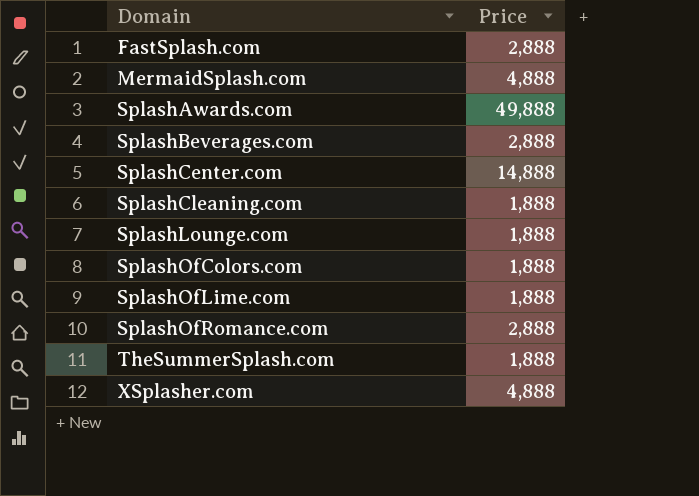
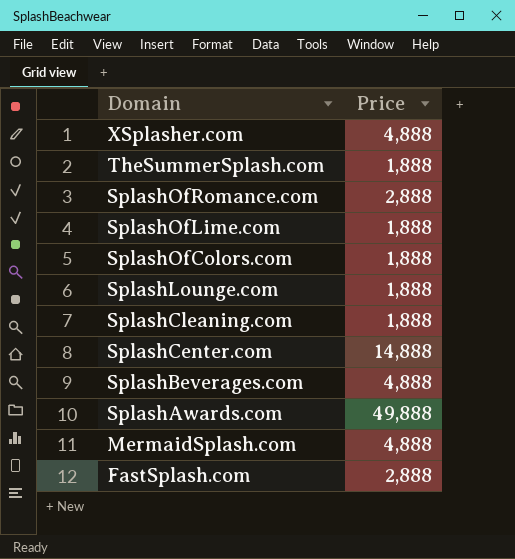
row order: Domain ascending -> Domain descending
SplashBeverages.com | Price: 2,888 -> 4,888

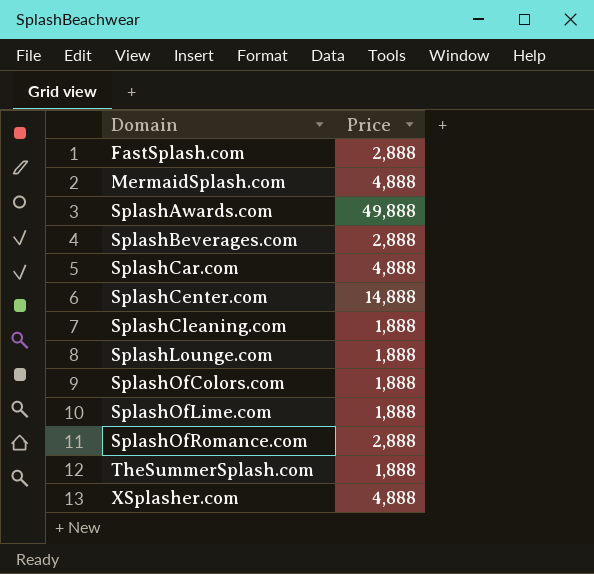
row order: Domain descending -> Domain ascending
SplashBeverages.com | Price: 4,888 -> 2,888
row SplashCar.com: none -> 4,888

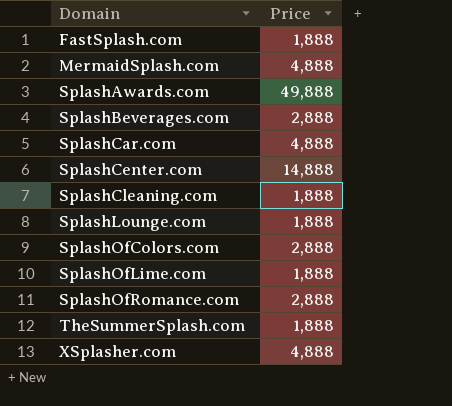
FastSplash.com | Price: 2,888 -> 1,888
SplashOfColors.com | Price: 1,888 -> 2,888

